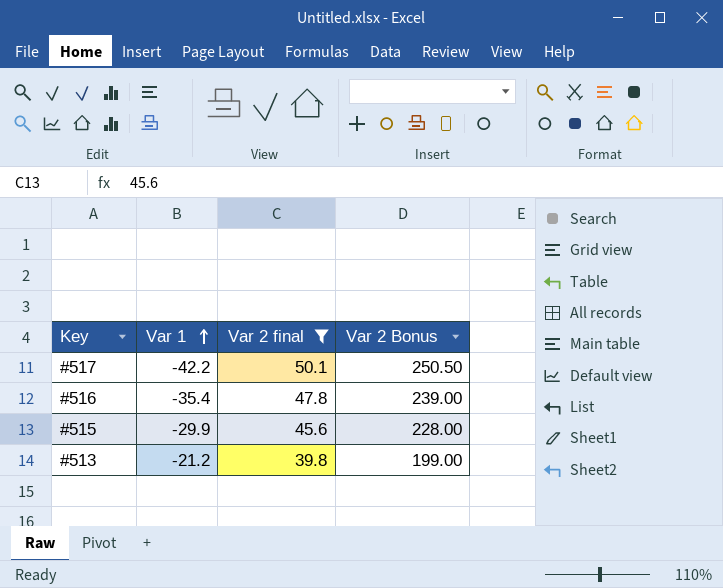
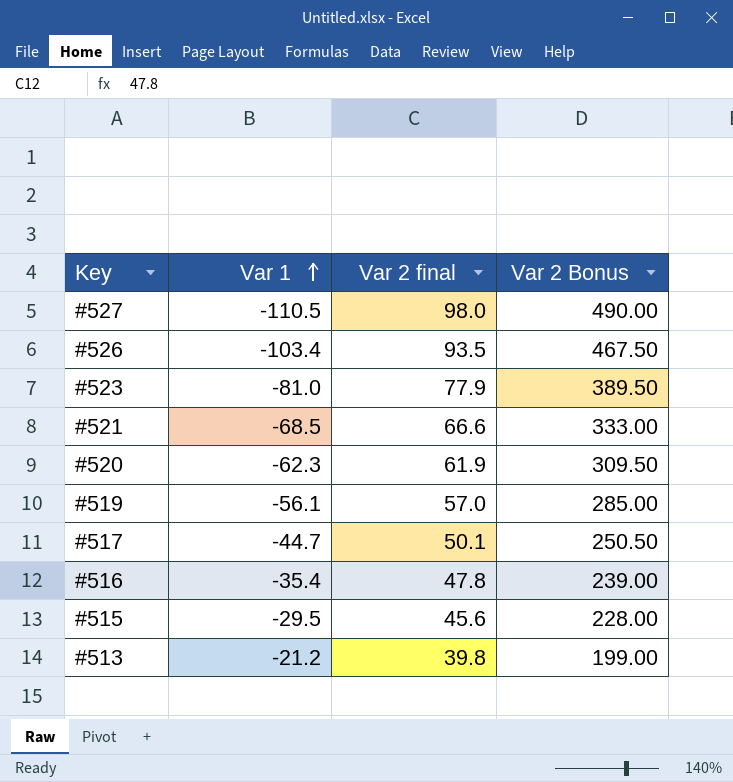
filter: Var 2 final <= 50.1 -> none
#517 | Var 1: -42.2 -> -44.7
#515 | Var 1: -29.9 -> -29.5

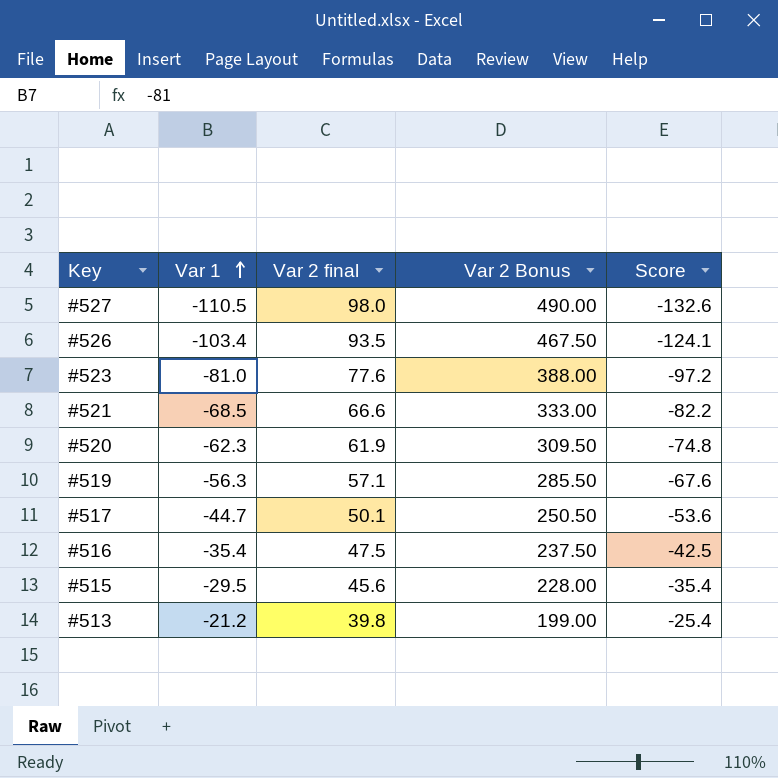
column Score | formula: none -> [Var 1] * 1.2
#523 | Var 2 final: 77.9 -> 77.6
#523 | Var 2 Bonus: 389.50 -> 388.00
#519 | Var 1: -56.1 -> -56.3
#519 | Var 2 final: 57.0 -> 57.1
#519 | Var 2 Bonus: 285.00 -> 285.50
#516 | Var 2 final: 47.8 -> 47.5
#516 | Var 2 Bonus: 239.00 -> 237.50

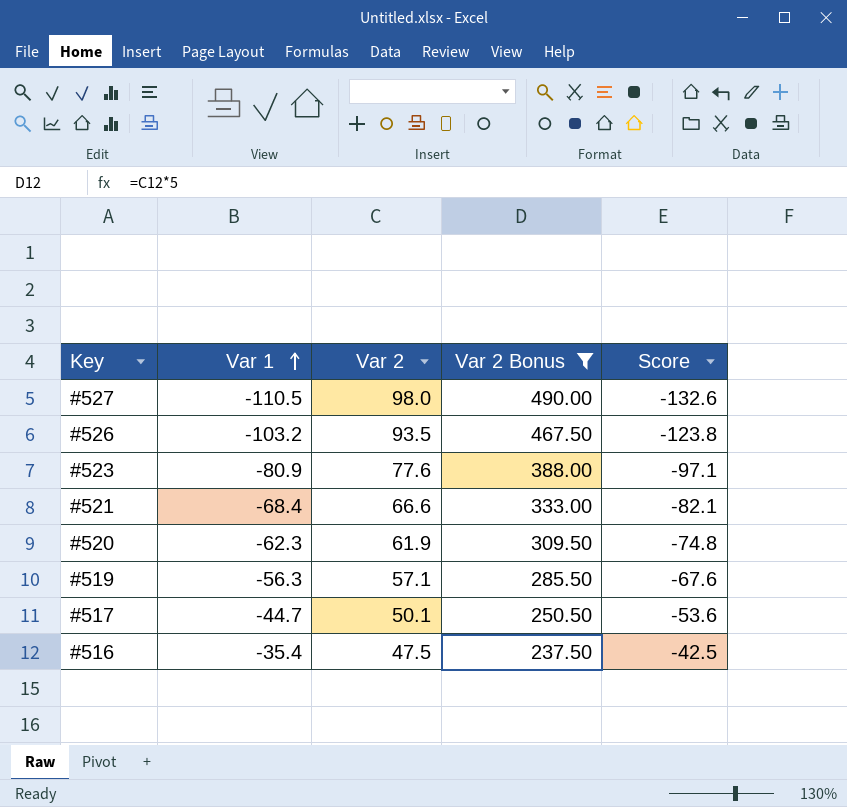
filter: none -> Var 2 Bonus >= 237.50
column name: Var 2 final -> Var 2
#526 | Var 1: -103.4 -> -103.2
#526 | Score: -124.1 -> -123.8
#523 | Var 1: -81.0 -> -80.9
#523 | Score: -97.2 -> -97.1
#521 | Var 1: -68.5 -> -68.4
#521 | Score: -82.2 -> -82.1

